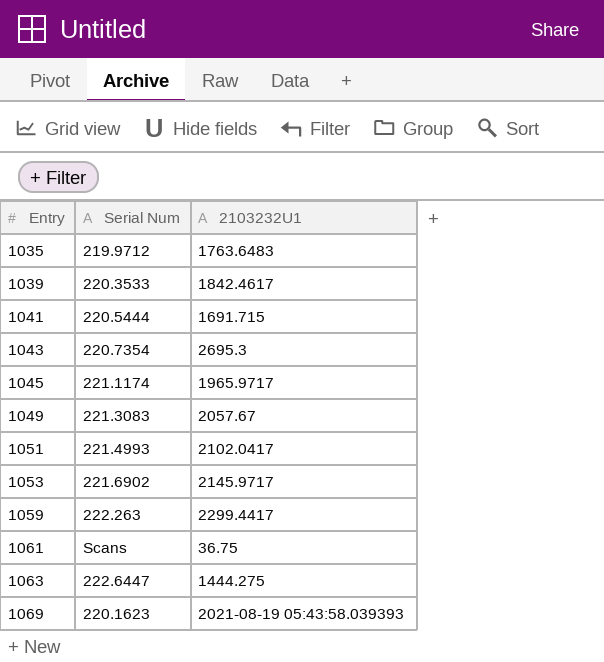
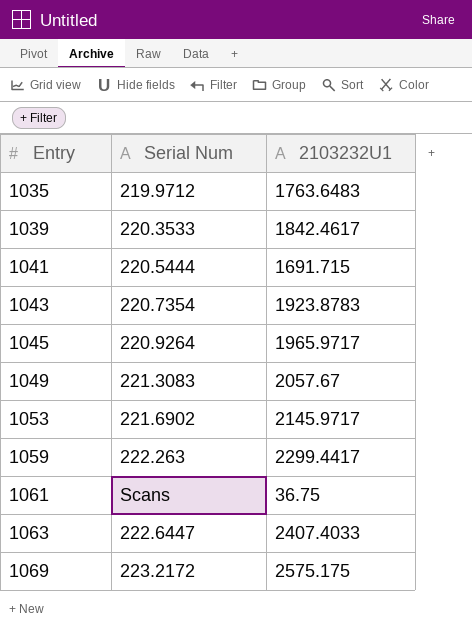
row 1051: 221.4993 | 2102.0417 -> none
1043 | 2103232U1: 2695.3 -> 1923.8783
1045 | Serial Num: 221.1174 -> 220.9264
1063 | 2103232U1: 1444.275 -> 2407.4033
1069 | Serial Num: 220.1623 -> 223.2172
1069 | 2103232U1: 2021-08-19 05:43:58.039393 -> 2575.175

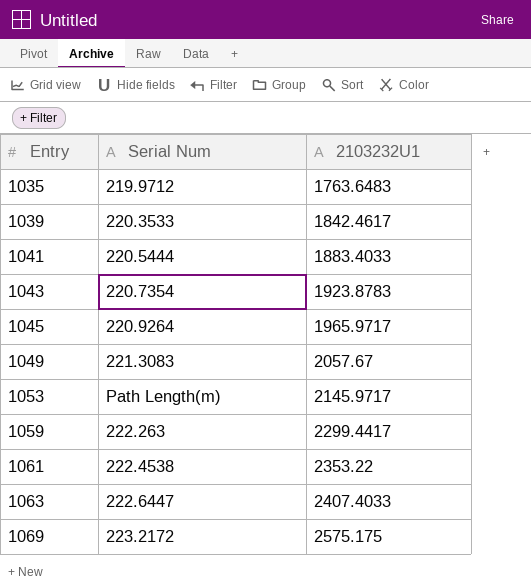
1041 | 2103232U1: 1691.715 -> 1883.4033
1053 | Serial Num: 221.6902 -> Path Length(m)
1061 | Serial Num: Scans -> 222.4538
1061 | 2103232U1: 36.75 -> 2353.22

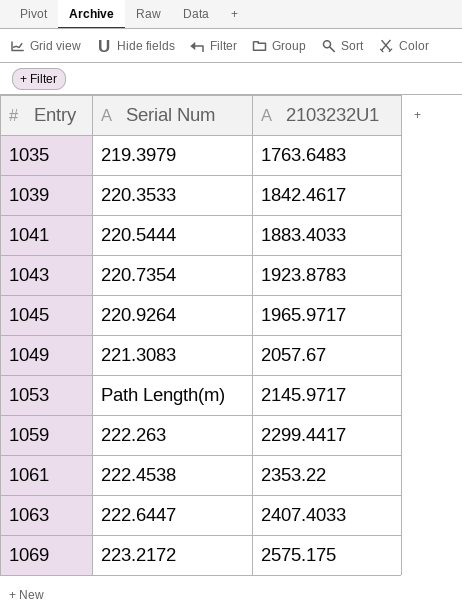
1035 | Serial Num: 219.9712 -> 219.3979

